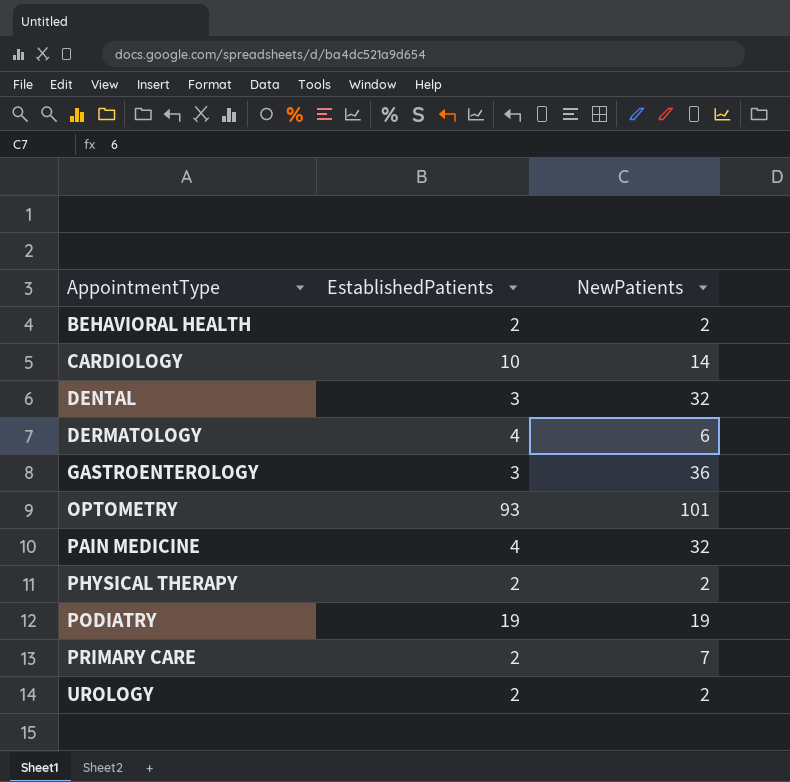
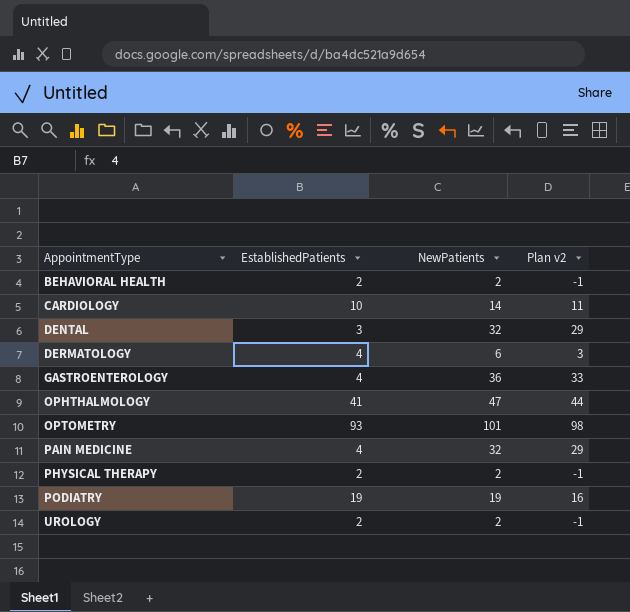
column Plan v2 | formula: none -> [NewPatients] - 3
row PRIMARY CARE: 2 | 7 -> none
GASTROENTEROLOGY | EstablishedPatients: 3 -> 4
row OPHTHALMOLOGY: none -> 41 | 47 | 44

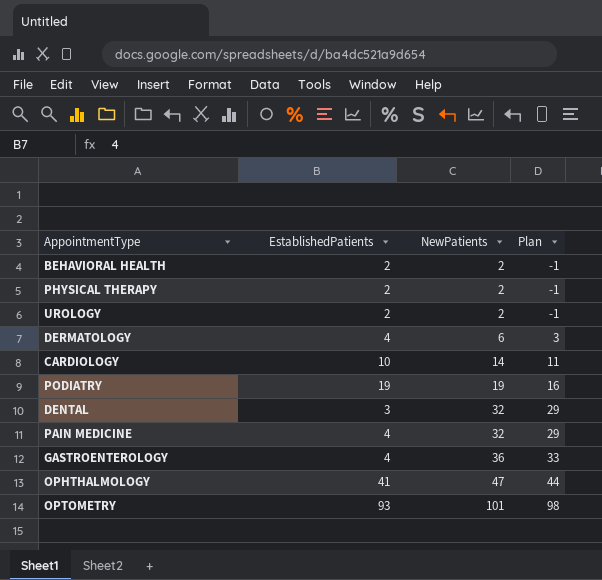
row order: AppointmentType ascending -> NewPatients ascending
column name: Plan v2 -> Plan

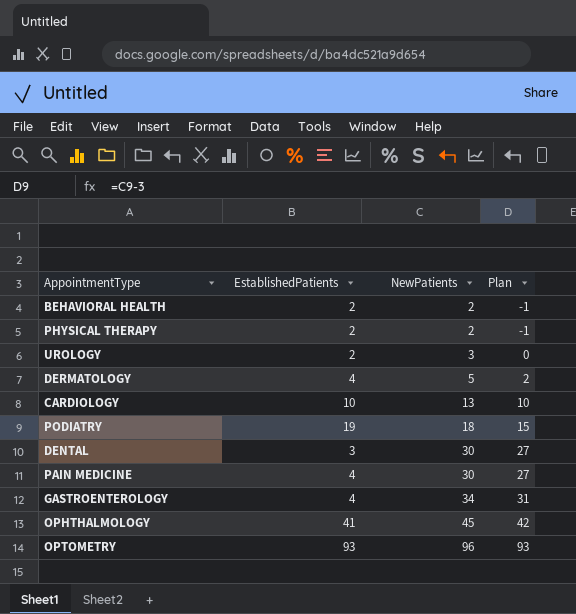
UROLOGY | NewPatients: 2 -> 3
UROLOGY | Plan: -1 -> 0
DERMATOLOGY | NewPatients: 6 -> 5
DERMATOLOGY | Plan: 3 -> 2
CARDIOLOGY | NewPatients: 14 -> 13
CARDIOLOGY | Plan: 11 -> 10
PODIATRY | NewPatients: 19 -> 18
PODIATRY | Plan: 16 -> 15
DENTAL | NewPatients: 32 -> 30
DENTAL | Plan: 29 -> 27
PAIN MEDICINE | NewPatients: 32 -> 30
PAIN MEDICINE | Plan: 29 -> 27
GASTROENTEROLOGY | NewPatients: 36 -> 34
GASTROENTEROLOGY | Plan: 33 -> 31
OPHTHALMOLOGY | NewPatients: 47 -> 45
OPHTHALMOLOGY | Plan: 44 -> 42
OPTOMETRY | NewPatients: 101 -> 96
OPTOMETRY | Plan: 98 -> 93

